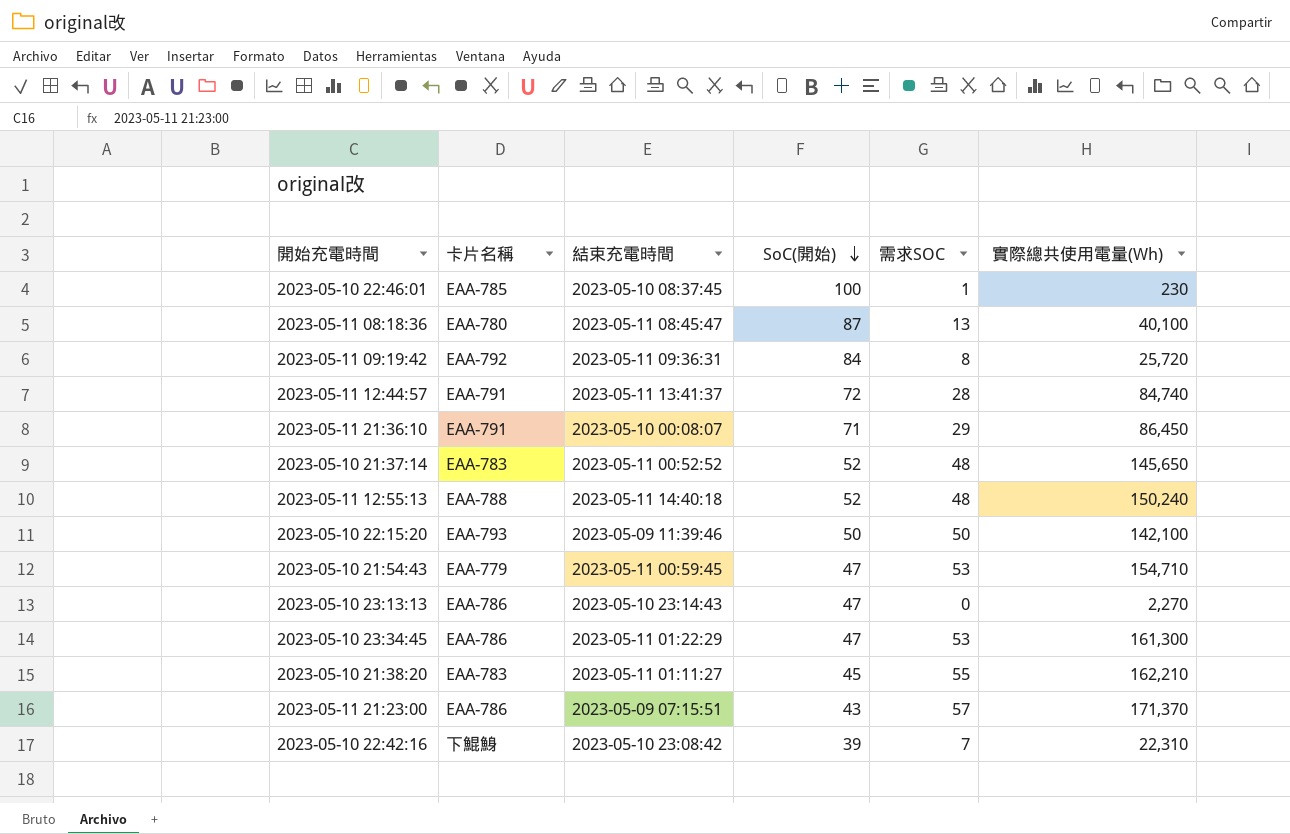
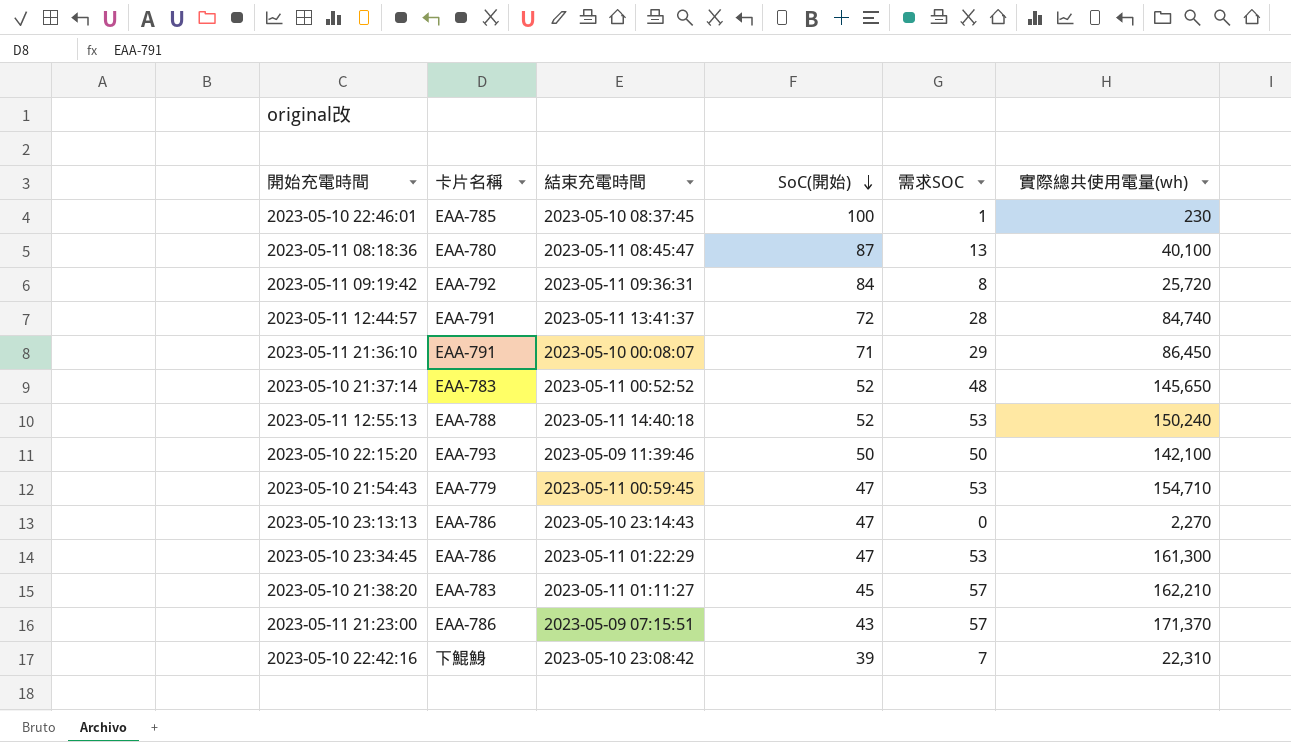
column name: 實際總共使用電量(Wh) -> 實際總共使用電量(wh)
2023-05-11 12:55:13 | 需求SOC: 48 -> 53
2023-05-10 21:38:20 | 需求SOC: 55 -> 57

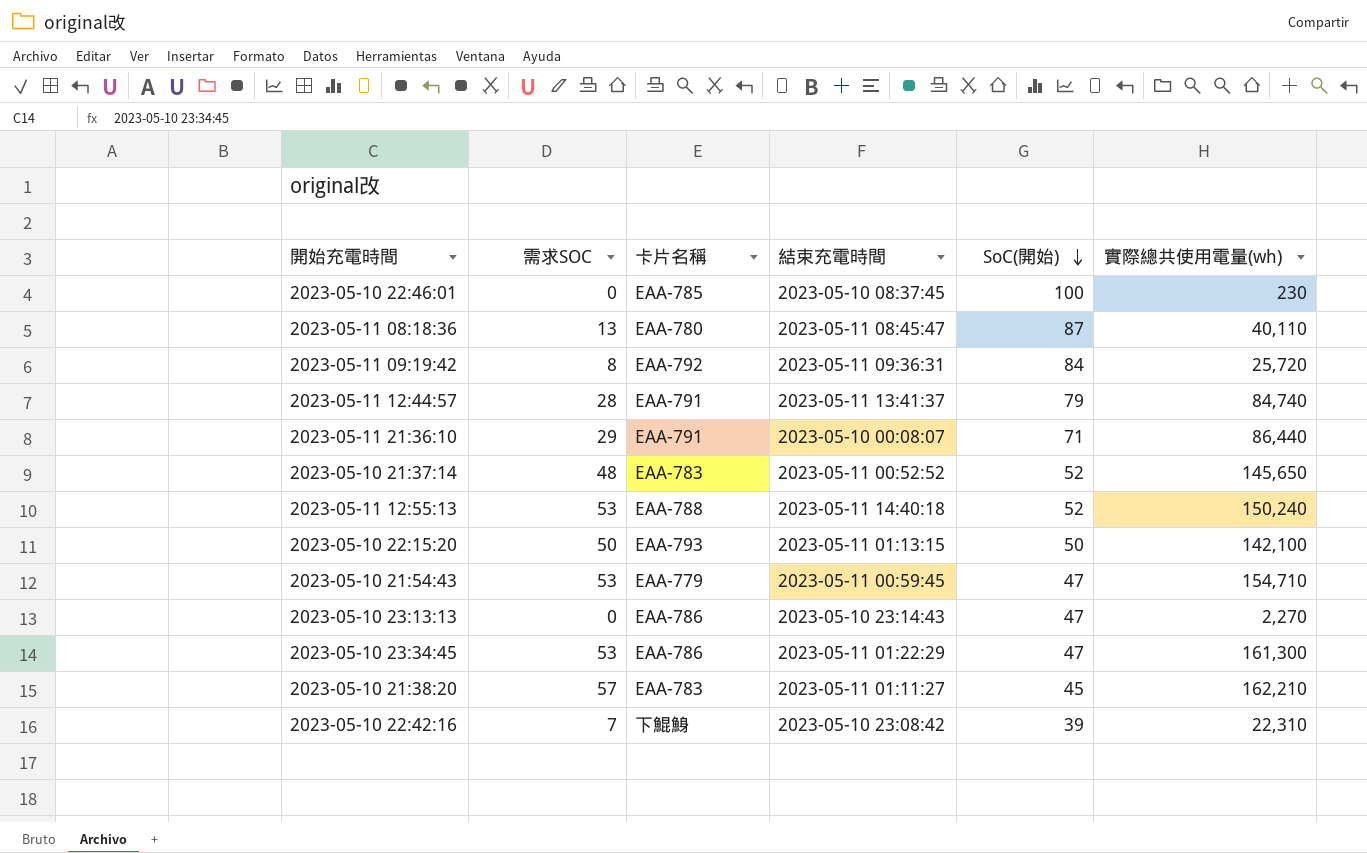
column 需求SOC | position: 5 -> 2
row 2023-05-11 21:23:00: EAA-786 | 2023-05-09 07:15:51 | 43 | 57 | 171,370 -> none
2023-05-10 22:46:01 | 需求SOC: 1 -> 0
2023-05-11 08:18:36 | 實際總共使用電量(wh): 40,100 -> 40,110
2023-05-11 12:44:57 | SoC(開始): 72 -> 79
2023-05-11 21:36:10 | 實際總共使用電量(wh): 86,450 -> 86,440
2023-05-10 22:15:20 | 結束充電時間: 2023-05-09 11:39:46 -> 2023-05-11 01:13:15

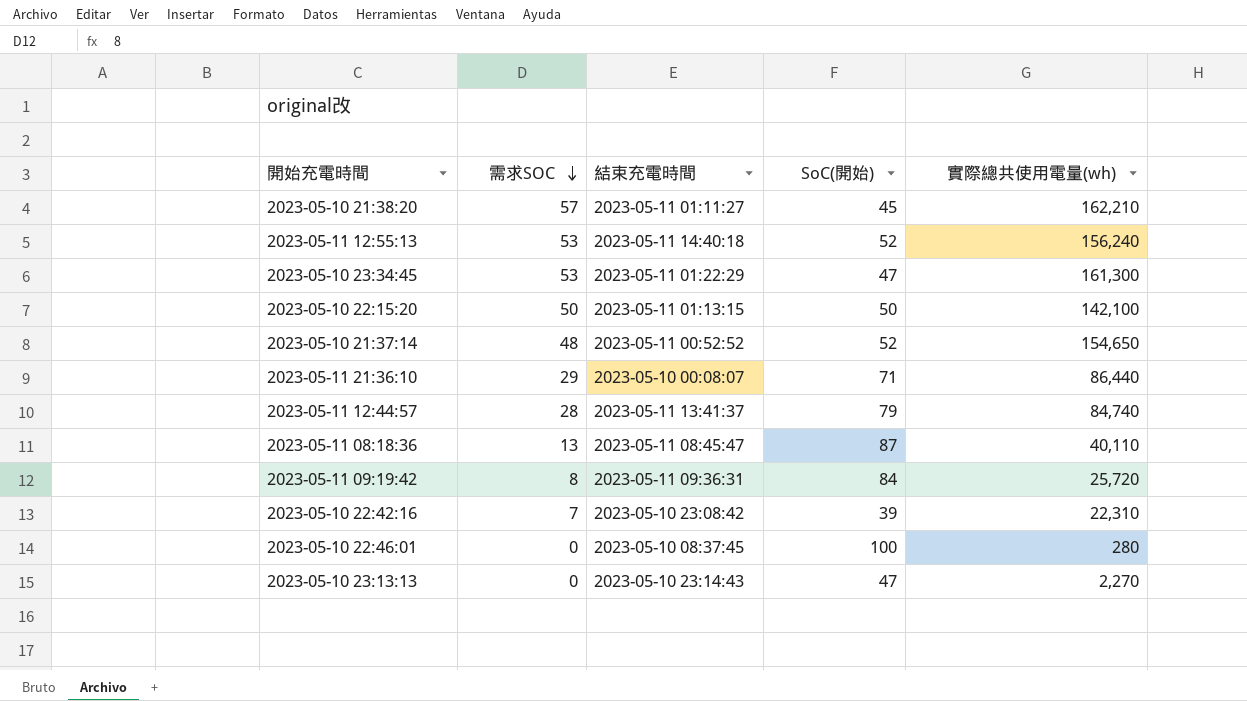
row order: SoC(開始) descending -> 需求SOC descending
column 卡片名稱 | position: 3 -> none
row 2023-05-10 21:54:43: 53 | EAA-779 | 2023-05-11 00:59:45 | 47 | 154,710 -> none
2023-05-11 12:55:13 | 實際總共使用電量(wh): 150,240 -> 156,240
2023-05-10 21:37:14 | 實際總共使用電量(wh): 145,650 -> 154,650
2023-05-10 22:46:01 | 實際總共使用電量(wh): 230 -> 280

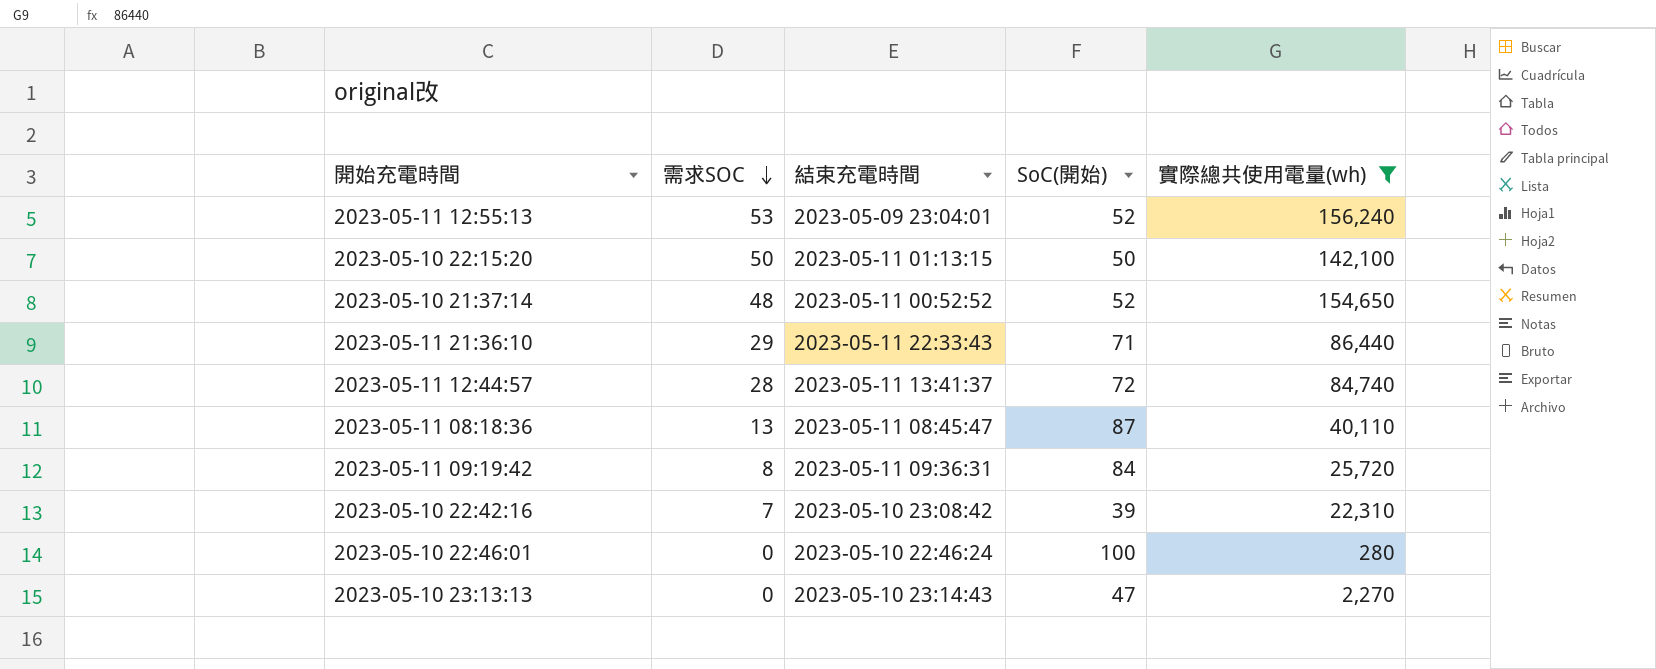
filter: none -> 實際總共使用電量(wh) <= 156,240
2023-05-11 12:55:13 | 結束充電時間: 2023-05-11 14:40:18 -> 2023-05-09 23:04:01
2023-05-11 21:36:10 | 結束充電時間: 2023-05-10 00:08:07 -> 2023-05-11 22:33:43
2023-05-11 12:44:57 | SoC(開始): 79 -> 72
2023-05-10 22:46:01 | 結束充電時間: 2023-05-10 08:37:45 -> 2023-05-10 22:46:24

